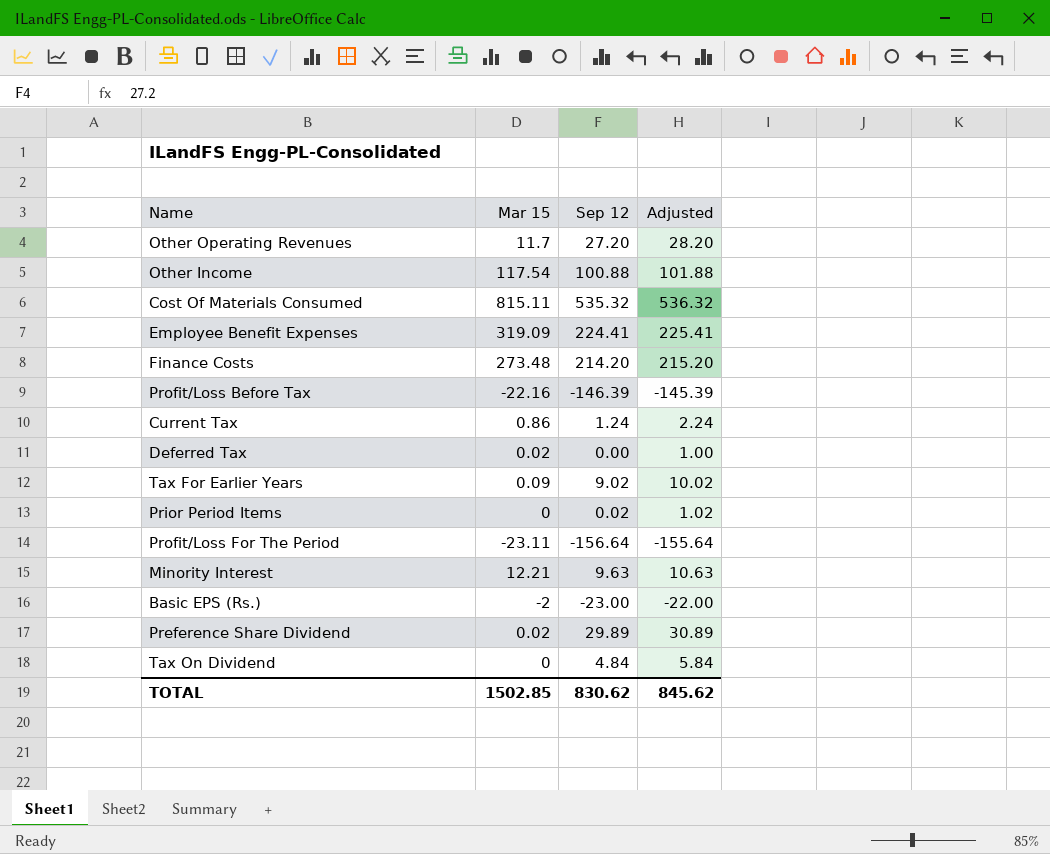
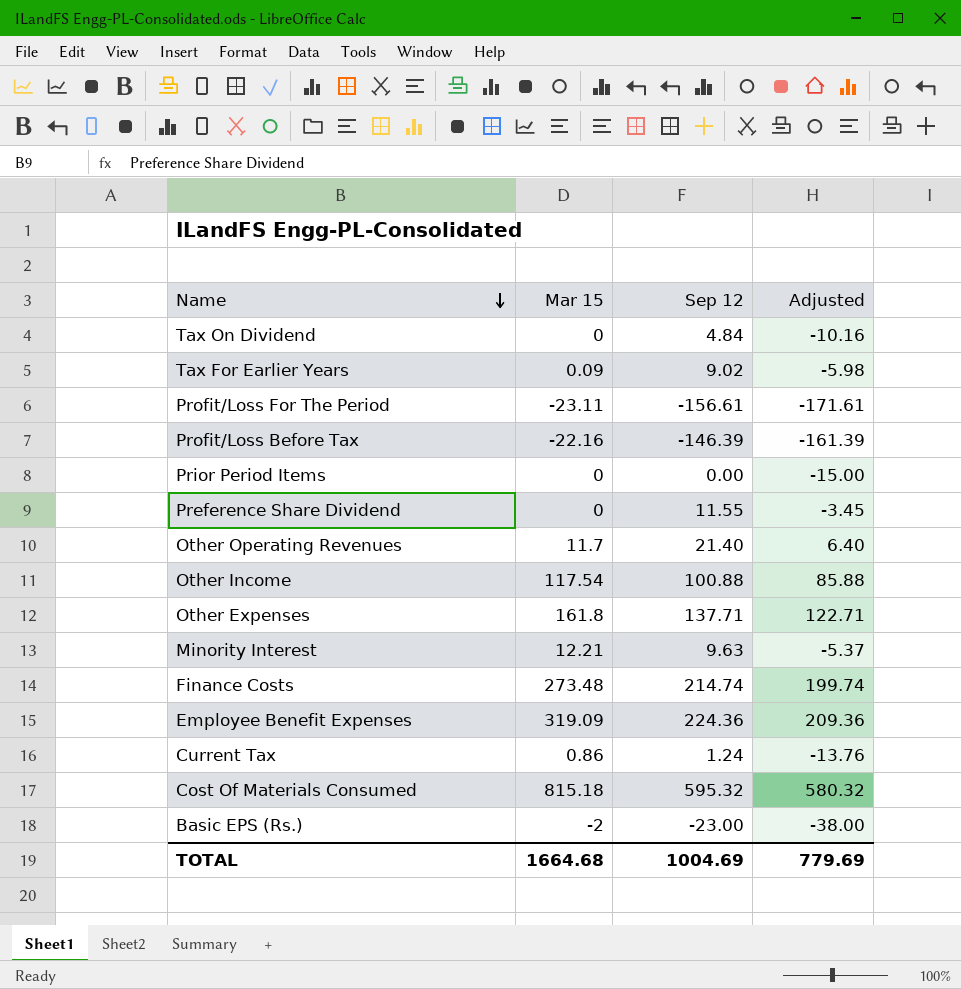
row order: none -> Name descending
column Adjusted | formula: [Sep 12] + 1 -> [Sep 12] - 15
row Deferred Tax: 0.02 | 0.00 | 1.00 -> none
Profit/Loss For The Period | Sep 12: -156.64 -> -156.61
Prior Period Items | Sep 12: 0.02 -> 0.00
Preference Share Dividend | Mar 15: 0.02 -> 0
Preference Share Dividend | Sep 12: 29.89 -> 11.55
Other Operating Revenues | Sep 12: 27.20 -> 21.40
row Other Expenses: none -> 161.8 | 137.71 | 122.71
Finance Costs | Sep 12: 214.20 -> 214.74
Employee Benefit Expenses | Sep 12: 224.41 -> 224.36
Cost Of Materials Consumed | Mar 15: 815.11 -> 815.18
Cost Of Materials Consumed | Sep 12: 535.32 -> 595.32
TOTAL | Mar 15: 1502.85 -> 1664.68
TOTAL | Sep 12: 830.62 -> 1004.69
TOTAL | Adjusted: 845.62 -> 779.69

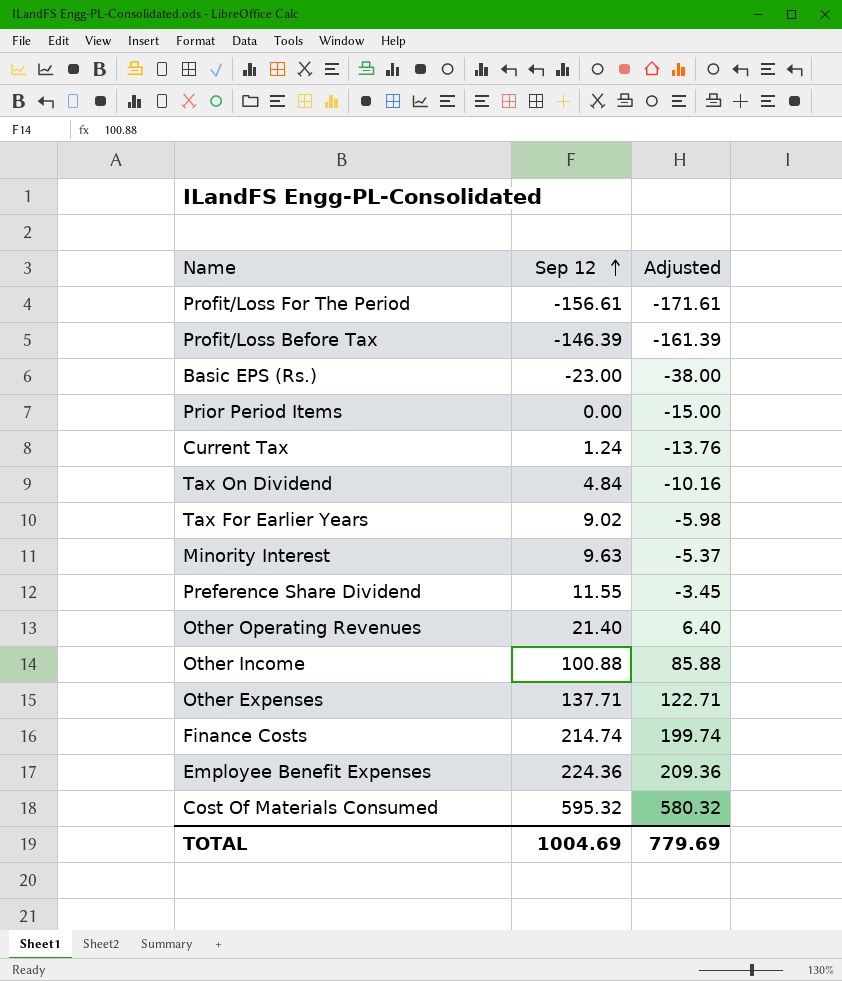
row order: Name descending -> Sep 12 ascending
column Mar 15 | position: 2 -> none

